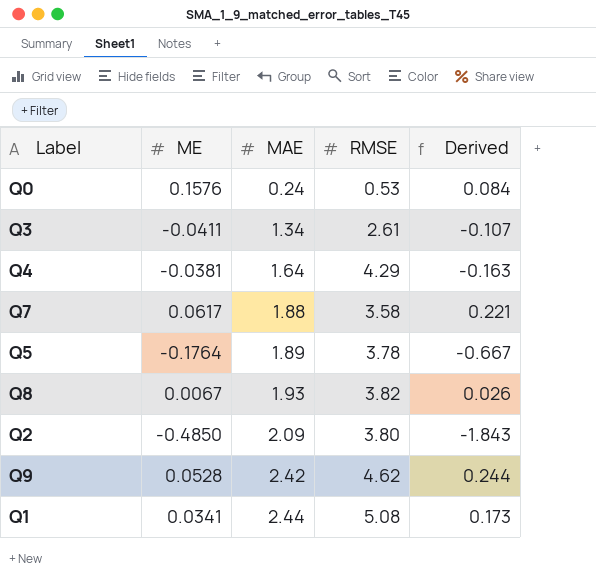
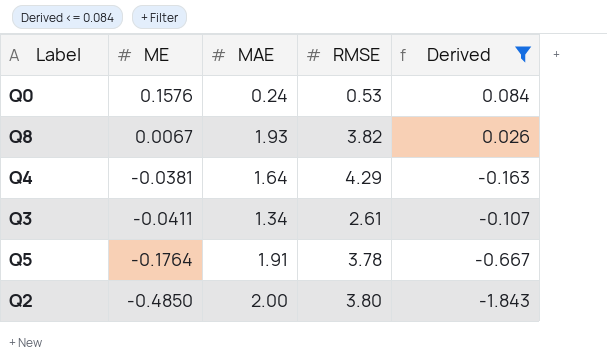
filter: none -> Derived <= 0.084
row order: MAE ascending -> ME descending
Q5 | MAE: 1.89 -> 1.91
Q2 | MAE: 2.09 -> 2.00

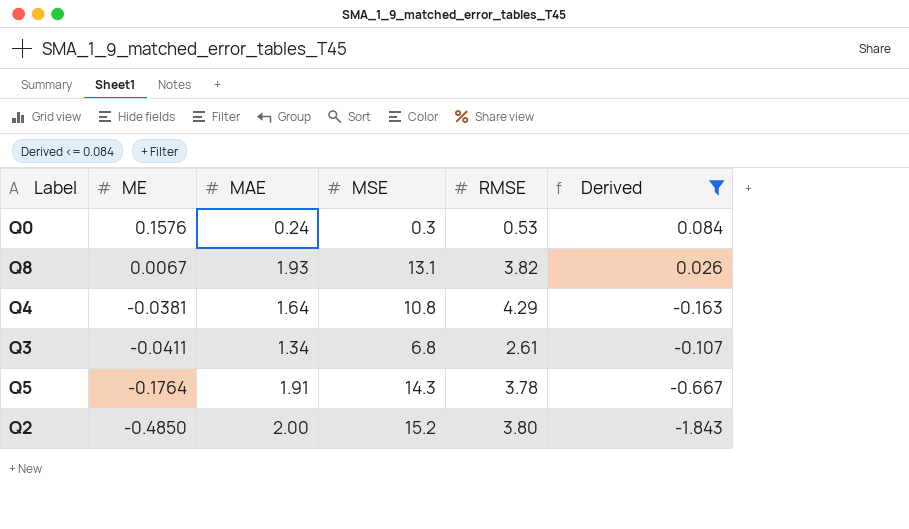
column MSE | position: none -> 4

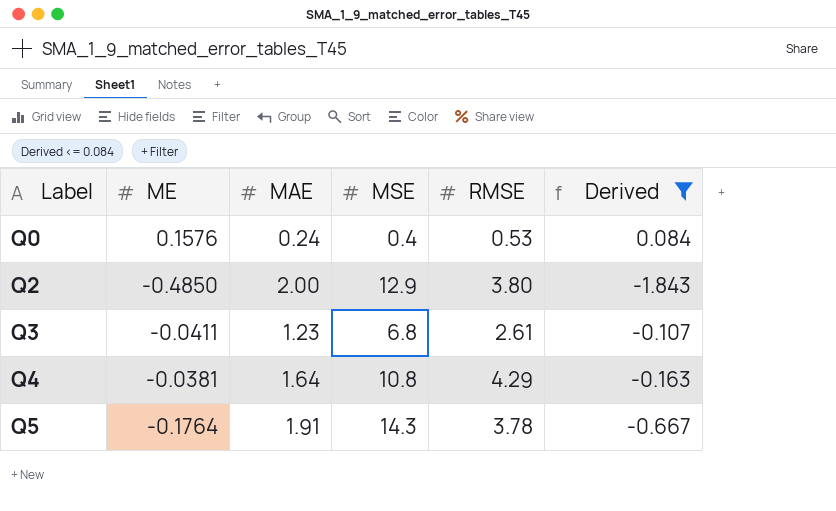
row order: ME descending -> Label ascending
row Q8: 0.0067 | 1.93 | 13.1 | 3.82 | 0.026 -> none
Q0 | MSE: 0.3 -> 0.4
Q2 | MSE: 15.2 -> 12.9
Q3 | MAE: 1.34 -> 1.23

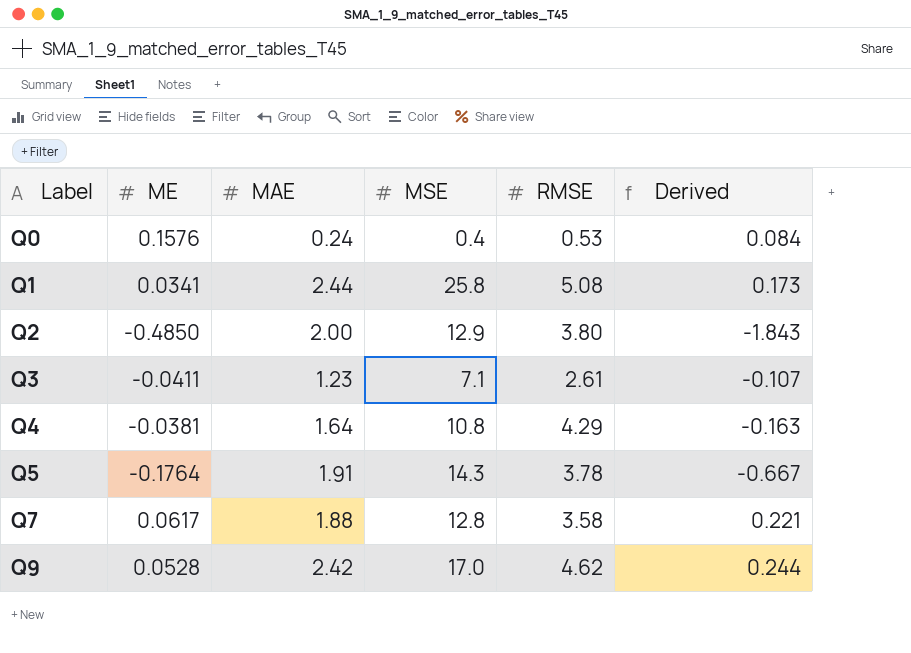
filter: Derived <= 0.084 -> none
Q3 | MSE: 6.8 -> 7.1

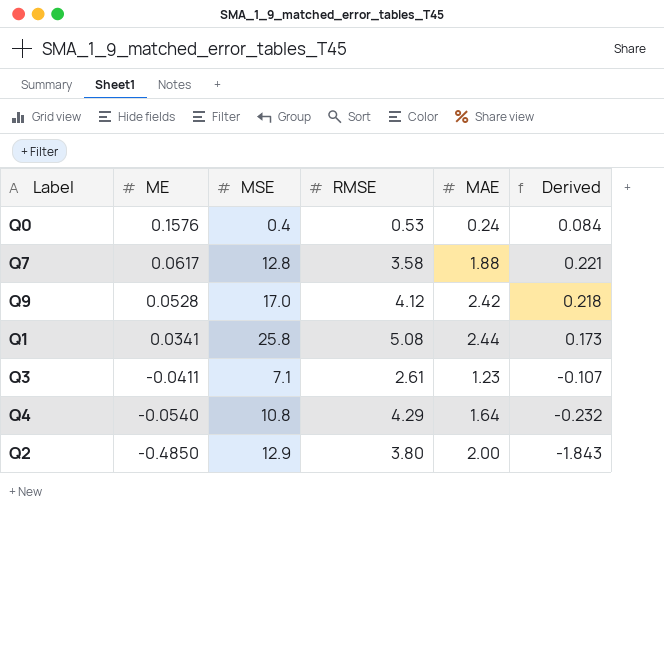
row order: Label ascending -> ME descending
column MAE | position: 3 -> 5
row Q5: -0.1764 | 1.91 | 14.3 | 3.78 | -0.667 -> none
Q9 | RMSE: 4.62 -> 4.12
Q9 | Derived: 0.244 -> 0.218
Q4 | ME: -0.0381 -> -0.0540
Q4 | Derived: -0.163 -> -0.232

